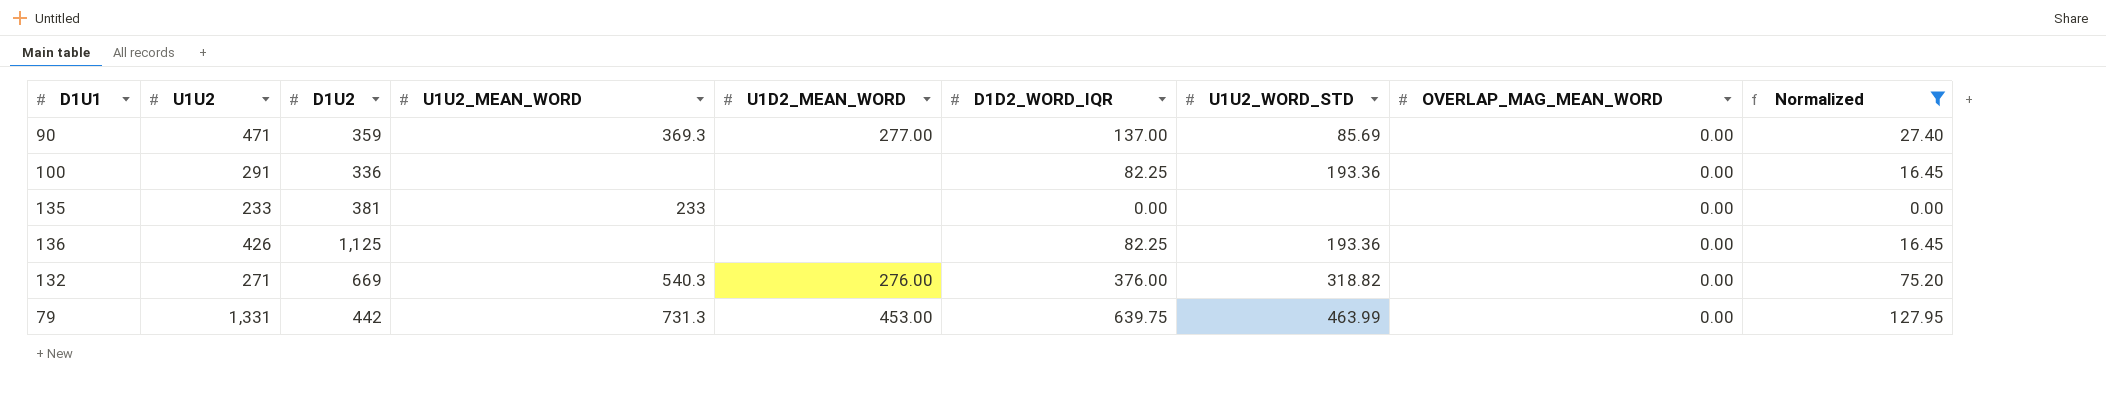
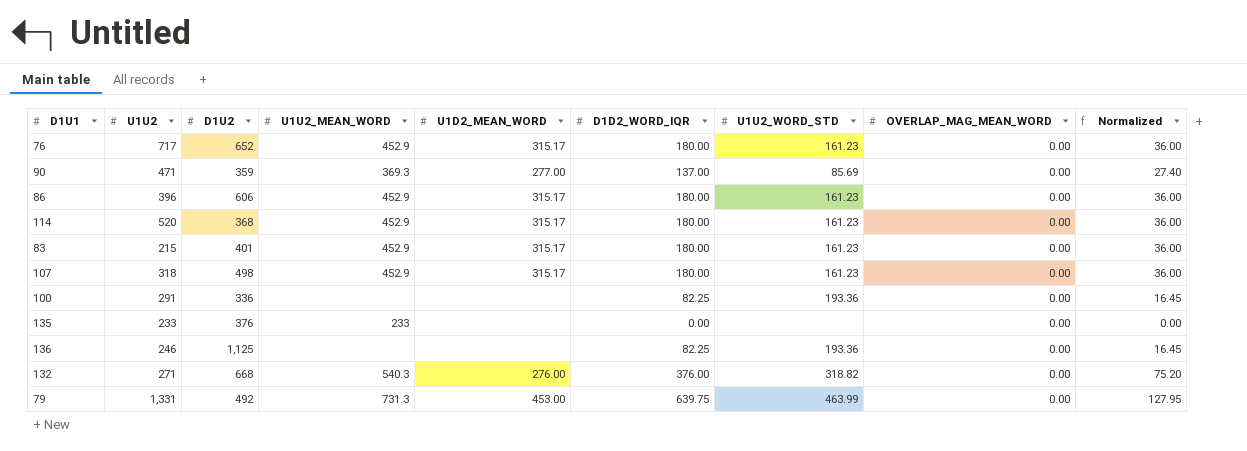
filter: Normalized != 36.00 -> none
135 | D1U2: 381 -> 376
136 | U1U2: 426 -> 246
132 | D1U2: 669 -> 668
79 | D1U2: 442 -> 492

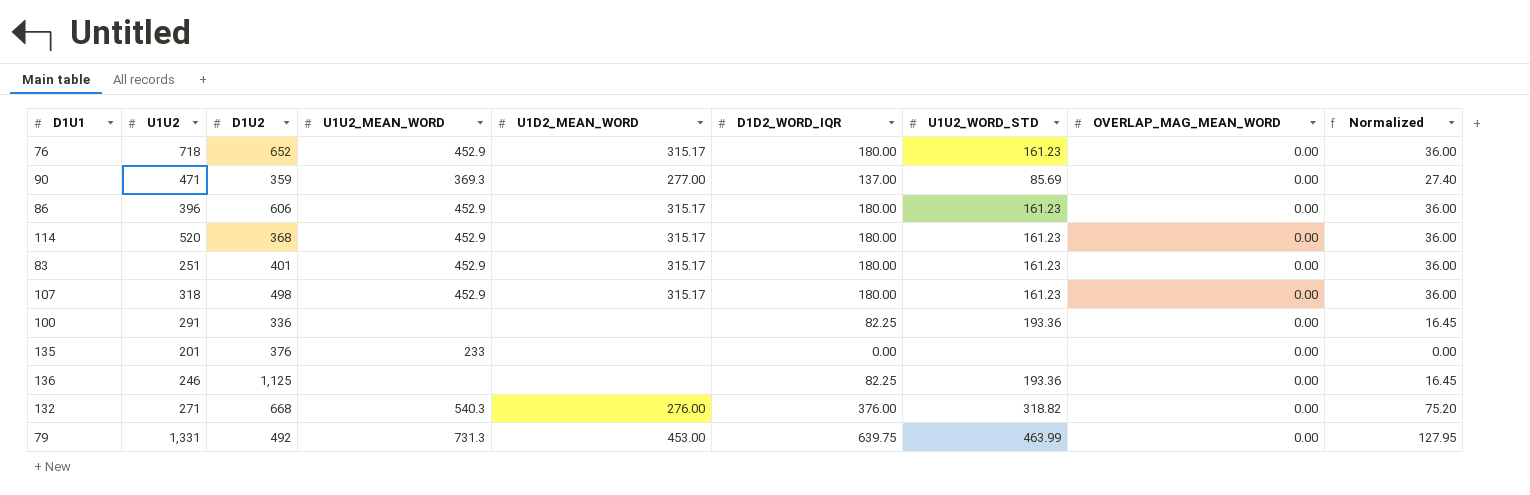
76 | U1U2: 717 -> 718
83 | U1U2: 215 -> 251
135 | U1U2: 233 -> 201

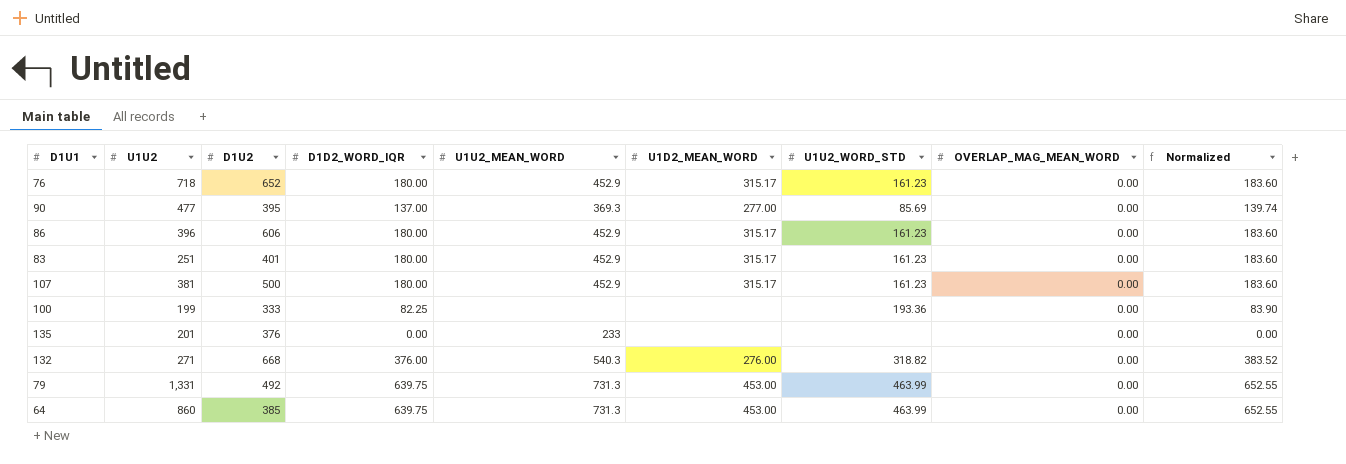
column D1D2_WORD_IQR | position: 6 -> 4
column Normalized | formula: [D1D2_WORD_IQR] * 0.2 -> [D1D2_WORD_IQR] * 1.02
row 114: 520 | 368 | 452.9 | 315.17 | 180.00 | 161.23 | 0.00 | 36.00 -> none
row 136: 246 | 1,125 | none | none | 82.25 | 193.36 | 0.00 | 16.45 -> none
90 | U1U2: 471 -> 477
90 | D1U2: 359 -> 395
107 | U1U2: 318 -> 381
107 | D1U2: 498 -> 500
100 | U1U2: 291 -> 199
100 | D1U2: 336 -> 333
row 64: none -> 860 | 385 | 639.75 | 731.3 | 453.00 | 463.99 | 0.00 | 652.55

